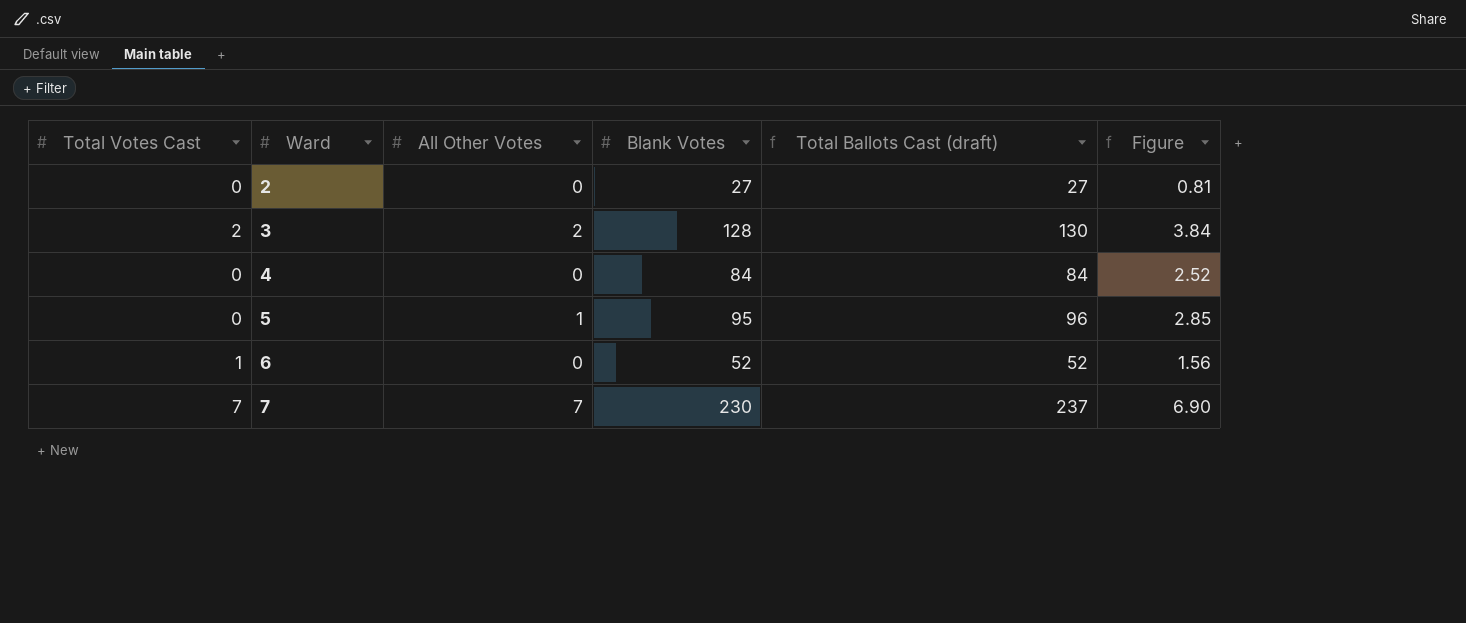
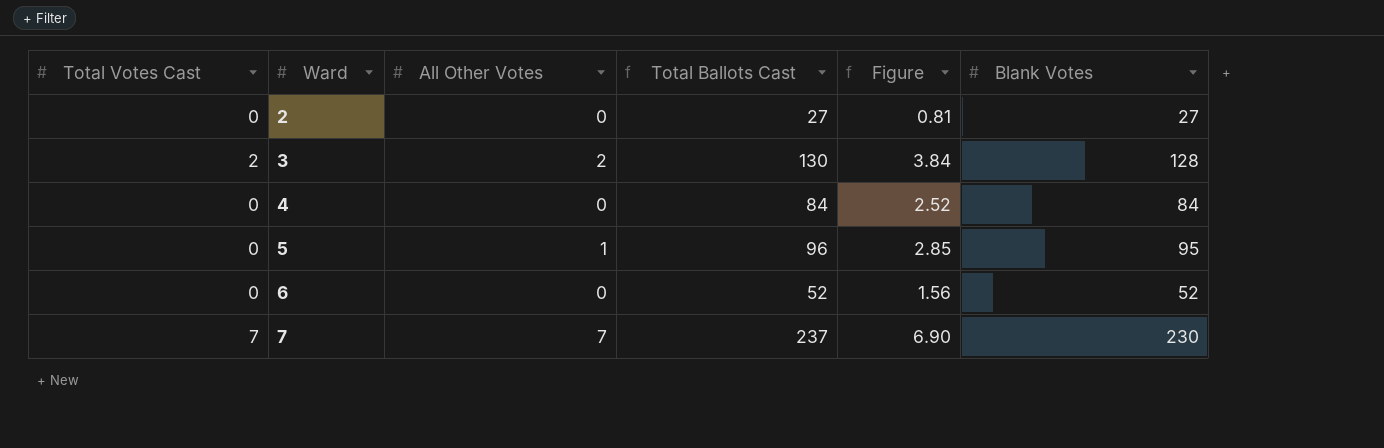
column name: Total Ballots Cast (draft) -> Total Ballots Cast
column Blank Votes | position: 4 -> 6
6 | Total Votes Cast: 1 -> 0

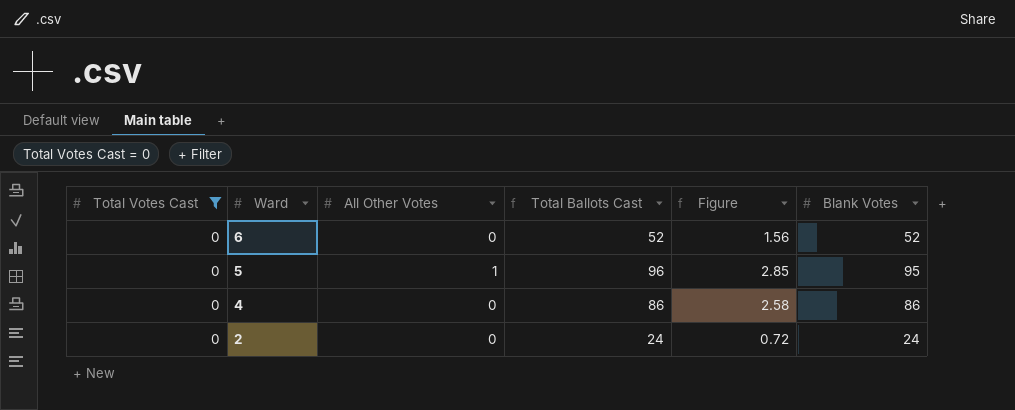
filter: none -> Total Votes Cast = 0
row order: Ward ascending -> Ward descending
4 | Total Ballots Cast: 84 -> 86
4 | Figure: 2.52 -> 2.58
4 | Blank Votes: 84 -> 86
2 | Total Ballots Cast: 27 -> 24
2 | Figure: 0.81 -> 0.72
2 | Blank Votes: 27 -> 24

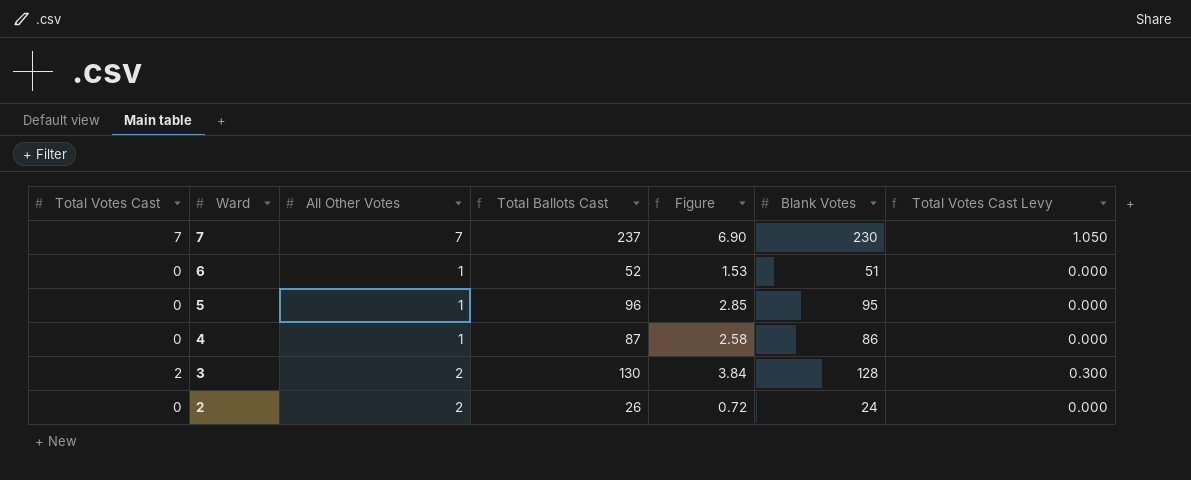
filter: Total Votes Cast = 0 -> none
column Total Votes Cast Levy | formula: none -> [Total Votes Cast] * 0.15
6 | All Other Votes: 0 -> 1
6 | Figure: 1.56 -> 1.53
6 | Blank Votes: 52 -> 51
4 | All Other Votes: 0 -> 1
4 | Total Ballots Cast: 86 -> 87
2 | All Other Votes: 0 -> 2
2 | Total Ballots Cast: 24 -> 26

